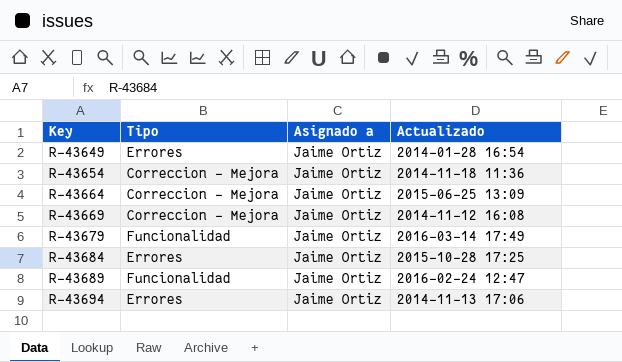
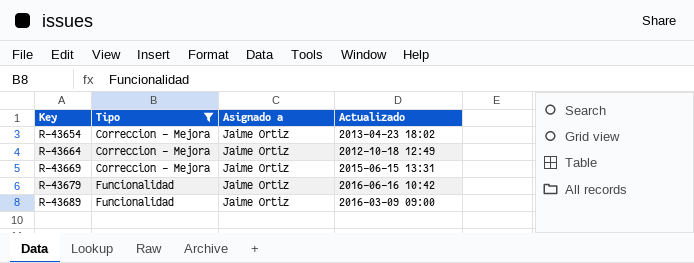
filter: none -> Tipo != Errores
R-43654 | Actualizado: 2014-11-18 11:36 -> 2013-04-23 18:02
R-43664 | Actualizado: 2015-06-25 13:09 -> 2012-10-18 12:49
R-43669 | Actualizado: 2014-11-12 16:08 -> 2015-06-15 13:31
R-43679 | Actualizado: 2016-03-14 17:49 -> 2016-06-16 10:42
R-43689 | Actualizado: 2016-02-24 12:47 -> 2016-03-09 09:00

